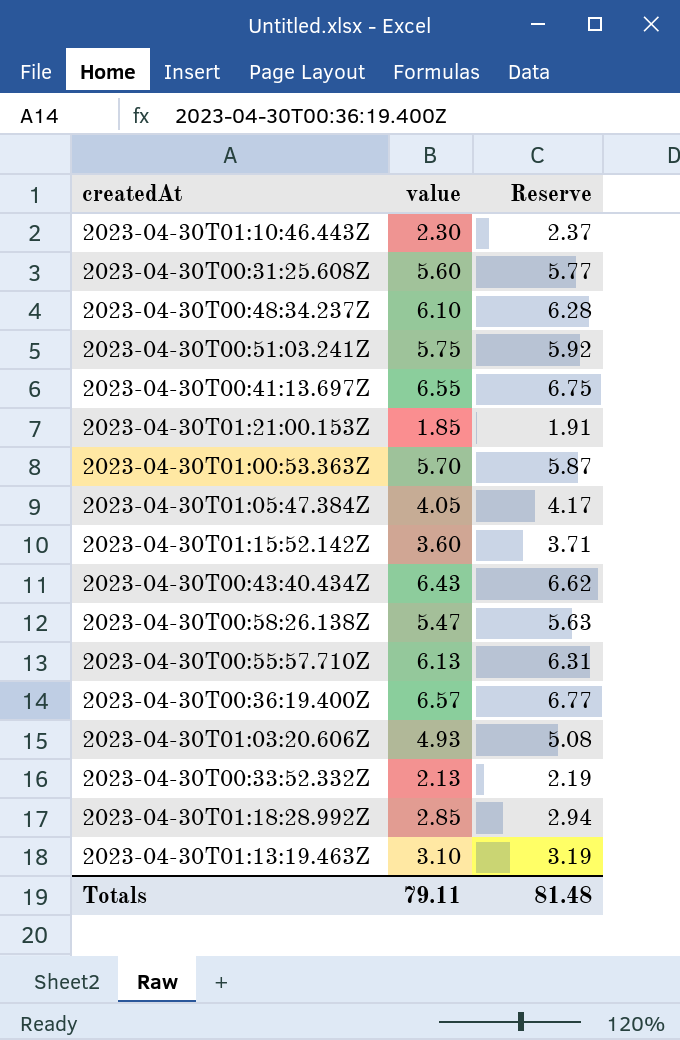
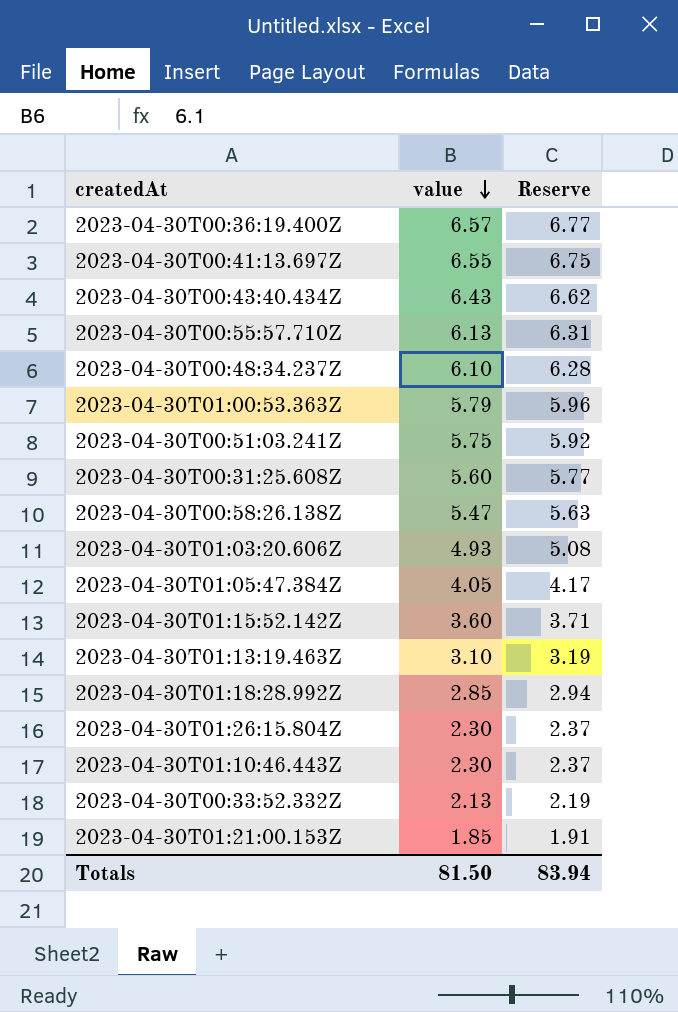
row order: none -> value descending
2023-04-30T01:00:53.363Z | value: 5.70 -> 5.79
2023-04-30T01:00:53.363Z | Reserve: 5.87 -> 5.96
row 2023-04-30T01:26:15.804Z: none -> 2.30 | 2.37
Totals | value: 79.11 -> 81.50
Totals | Reserve: 81.48 -> 83.94

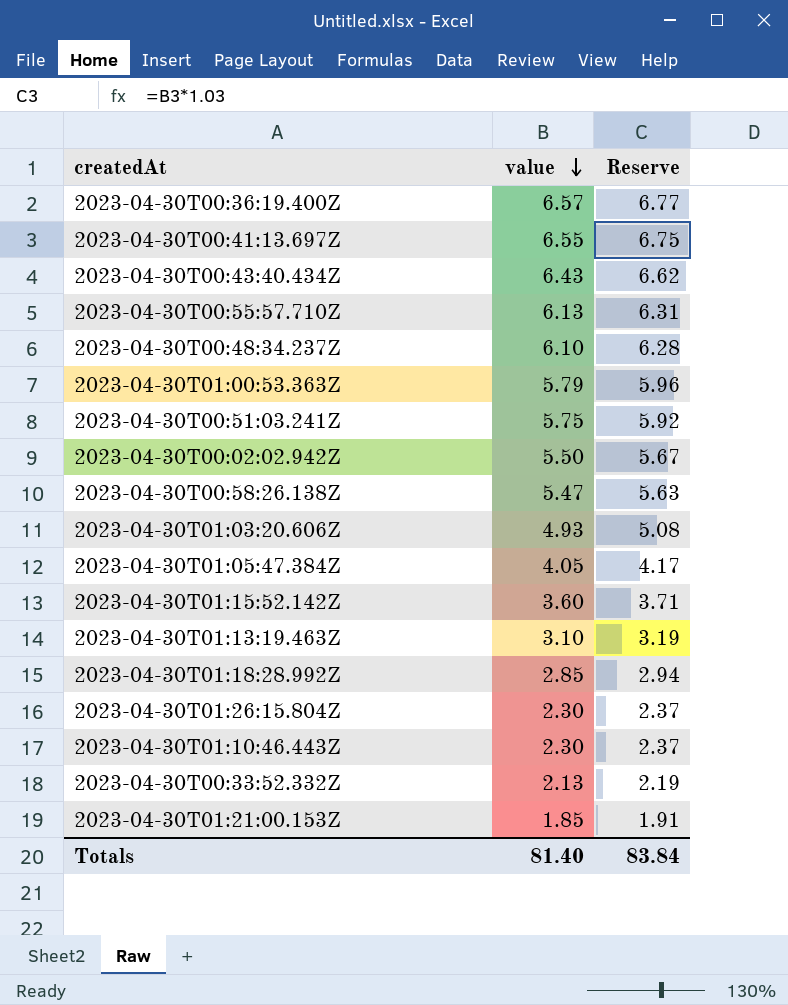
row 2023-04-30T00:31:25.608Z: 5.60 | 5.77 -> none
row 2023-04-30T00:02:02.942Z: none -> 5.50 | 5.67
Totals | value: 81.50 -> 81.40
Totals | Reserve: 83.94 -> 83.84

